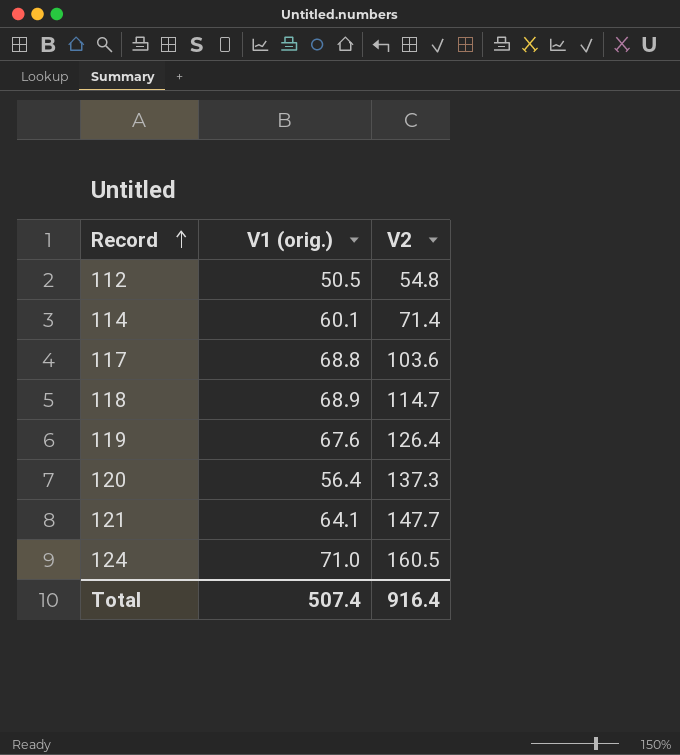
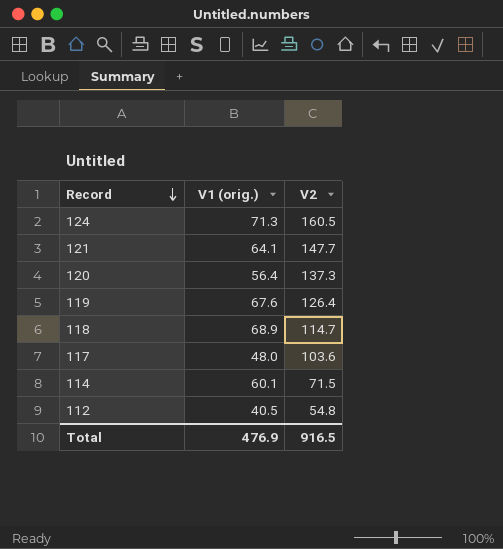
row order: Record ascending -> Record descending
124 | V1 (orig.): 71.0 -> 71.3
117 | V1 (orig.): 68.8 -> 48.0
114 | V2: 71.4 -> 71.5
112 | V1 (orig.): 50.5 -> 40.5
Total | V1 (orig.): 507.4 -> 476.9
Total | V2: 916.4 -> 916.5

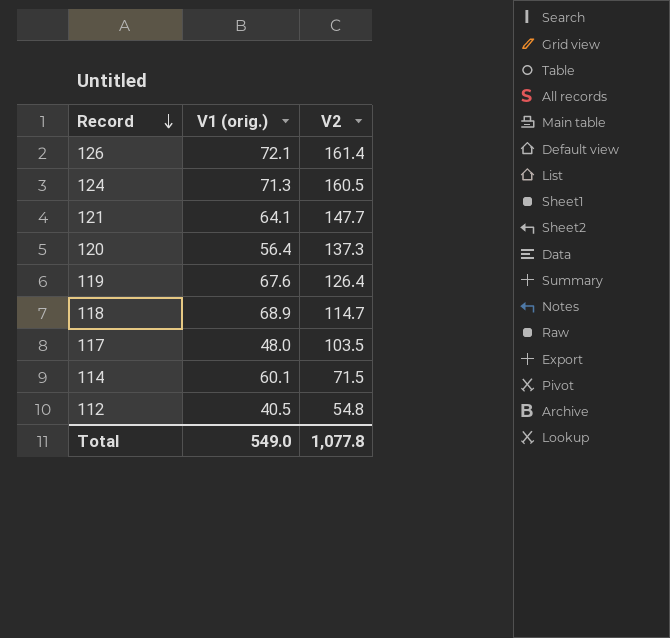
row 126: none -> 72.1 | 161.4
117 | V2: 103.6 -> 103.5
Total | V1 (orig.): 476.9 -> 549.0
Total | V2: 916.5 -> 1,077.8

